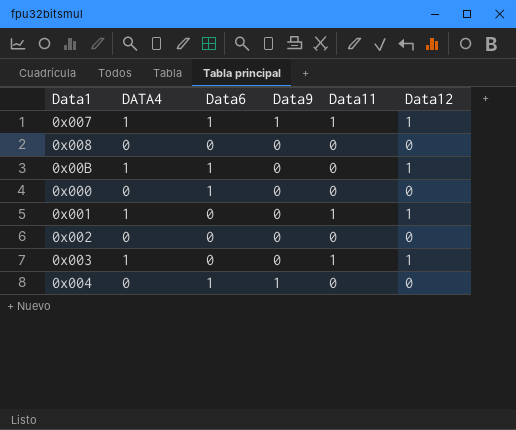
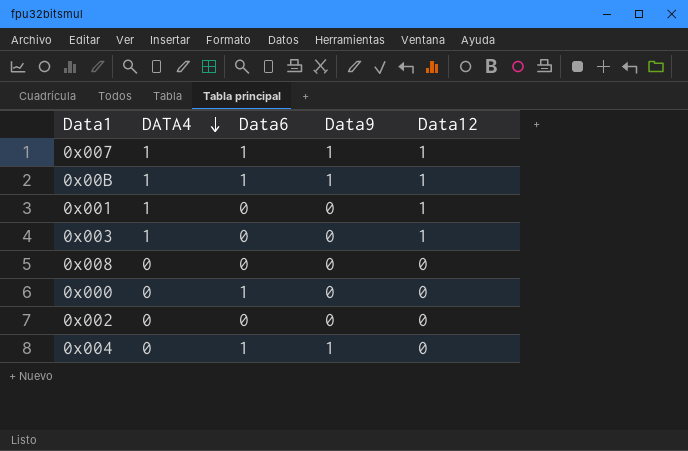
row order: none -> DATA4 descending
column Data11 | position: 5 -> none
0x00B | Data9: 0 -> 1

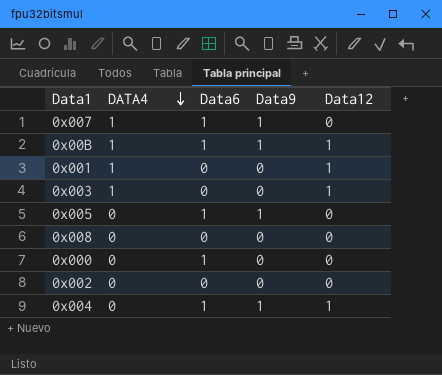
0x007 | Data12: 1 -> 0
row 0x005: none -> 0 | 1 | 1 | 0
0x004 | Data12: 0 -> 1

